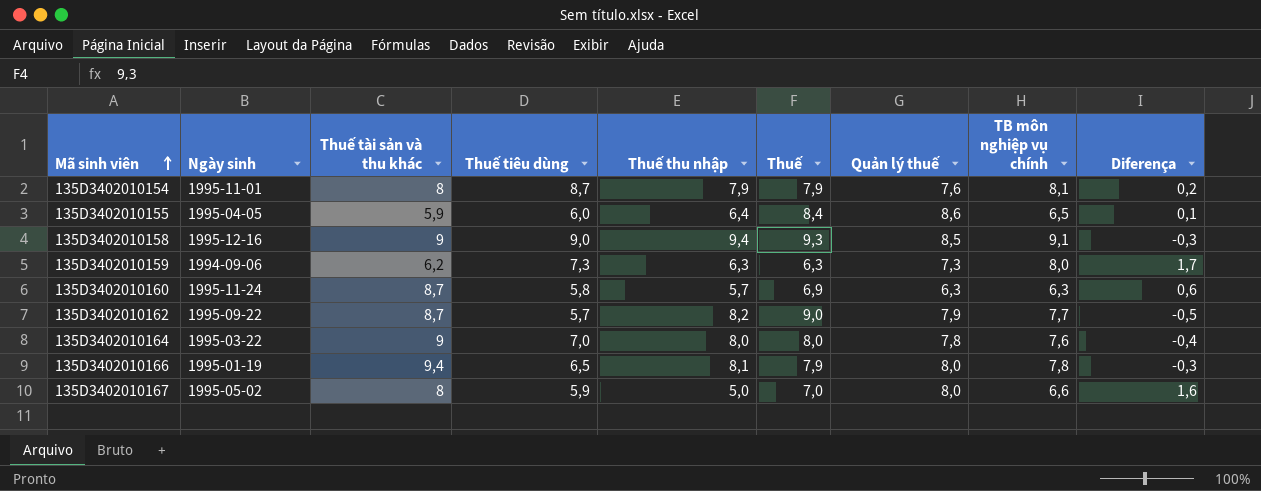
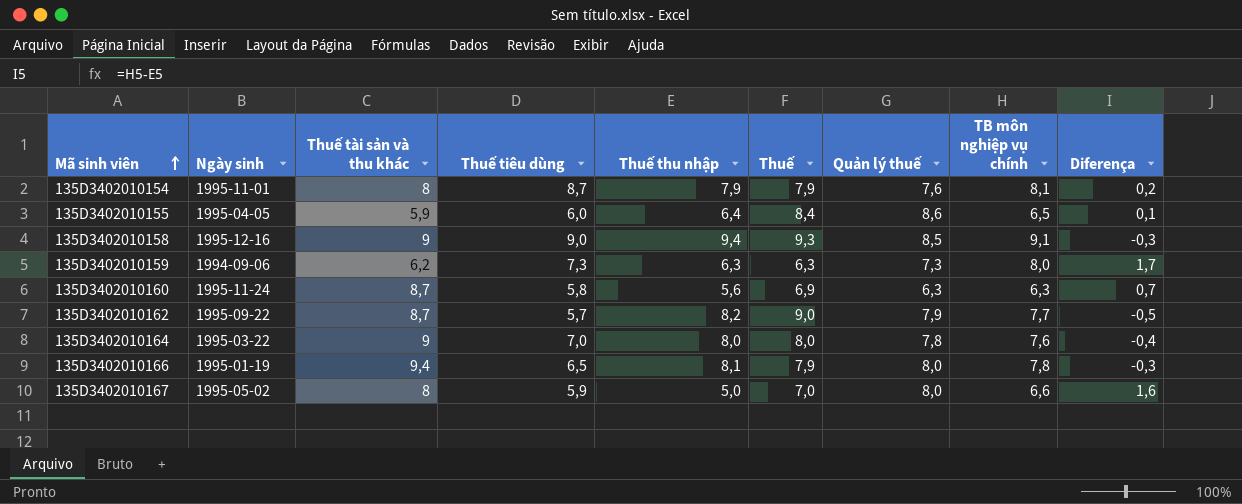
135D3402010160 | Thuế thu nhập: 5,7 -> 5,6
135D3402010160 | Diferença: 0,6 -> 0,7

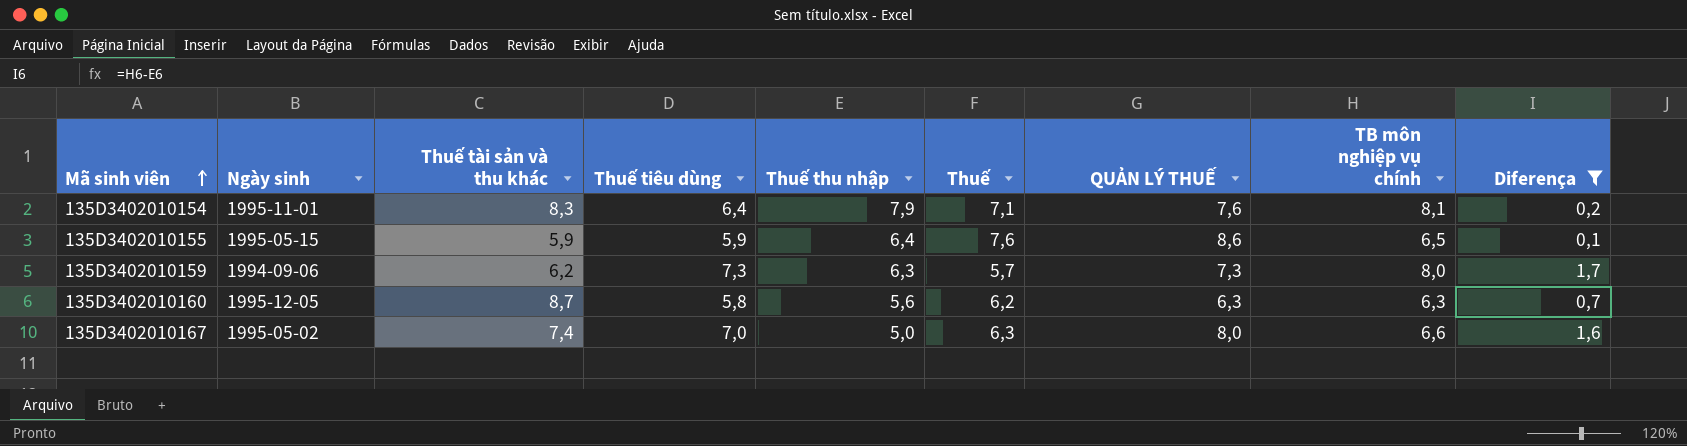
filter: none -> Diferença >= 0,1
column name: Quản lý thuế -> QUẢN LÝ THUẾ
135D3402010154 | Thuế tài sản và thu khác: 8 -> 8,3
135D3402010154 | Thuế tiêu dùng: 8,7 -> 6,4
135D3402010154 | Thuế: 7,9 -> 7,1
135D3402010155 | Ngày sinh: 1995-04-05 -> 1995-05-15
135D3402010155 | Thuế tiêu dùng: 6,0 -> 5,9
135D3402010155 | Thuế: 8,4 -> 7,6
135D3402010159 | Thuế: 6,3 -> 5,7
135D3402010160 | Ngày sinh: 1995-11-24 -> 1995-12-05
135D3402010160 | Thuế: 6,9 -> 6,2
135D3402010167 | Thuế tài sản và thu khác: 8 -> 7,4
135D3402010167 | Thuế tiêu dùng: 5,9 -> 7,0
135D3402010167 | Thuế: 7,0 -> 6,3

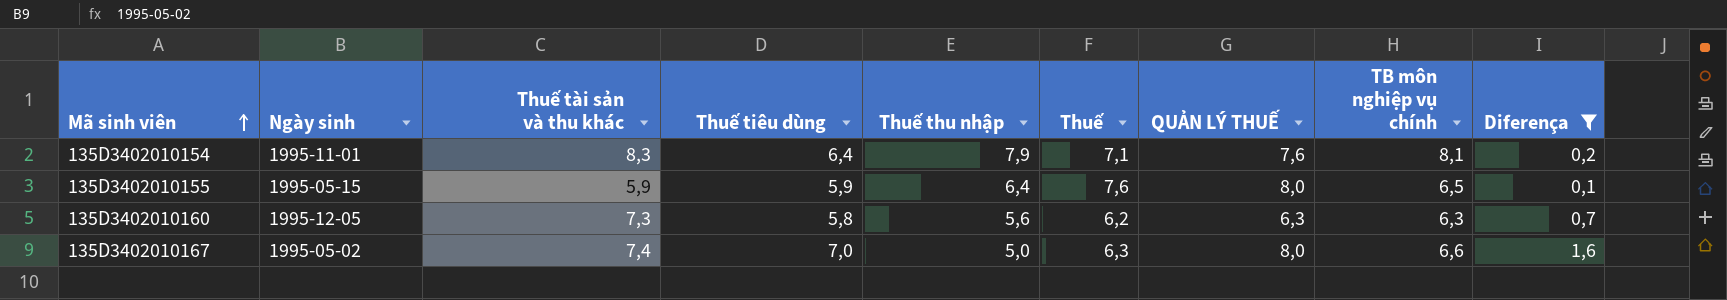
row 135D3402010159: 1994-09-06 | 6,2 | 7,3 | 6,3 | 5,7 | 7,3 | 8,0 | 1,7 -> none
135D3402010155 | QUẢN LÝ THUẾ: 8,6 -> 8,0
135D3402010160 | Thuế tài sản và thu khác: 8,7 -> 7,3

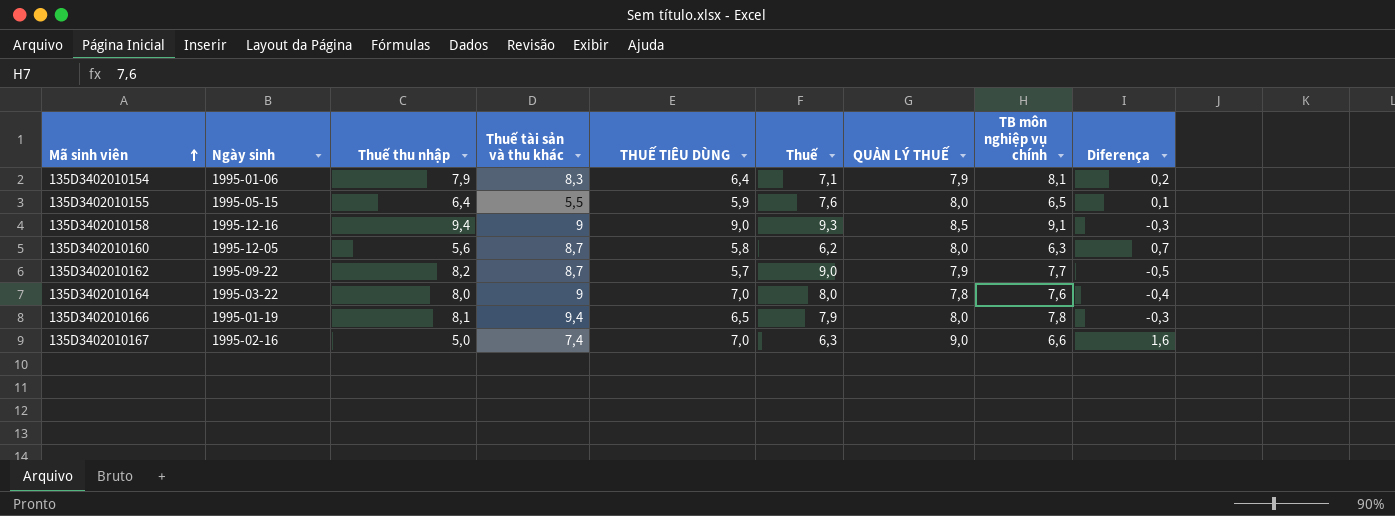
filter: Diferença >= 0,1 -> none
column Thuế thu nhập | position: 5 -> 3
column name: Thuế tiêu dùng -> THUẾ TIÊU DÙNG
135D3402010154 | Ngày sinh: 1995-11-01 -> 1995-01-06
135D3402010154 | QUẢN LÝ THUẾ: 7,6 -> 7,9
135D3402010155 | Thuế tài sản và thu khác: 5,9 -> 5,5
135D3402010160 | Thuế tài sản và thu khác: 7,3 -> 8,7
135D3402010160 | QUẢN LÝ THUẾ: 6,3 -> 8,0
135D3402010167 | Ngày sinh: 1995-05-02 -> 1995-02-16
135D3402010167 | QUẢN LÝ THUẾ: 8,0 -> 9,0

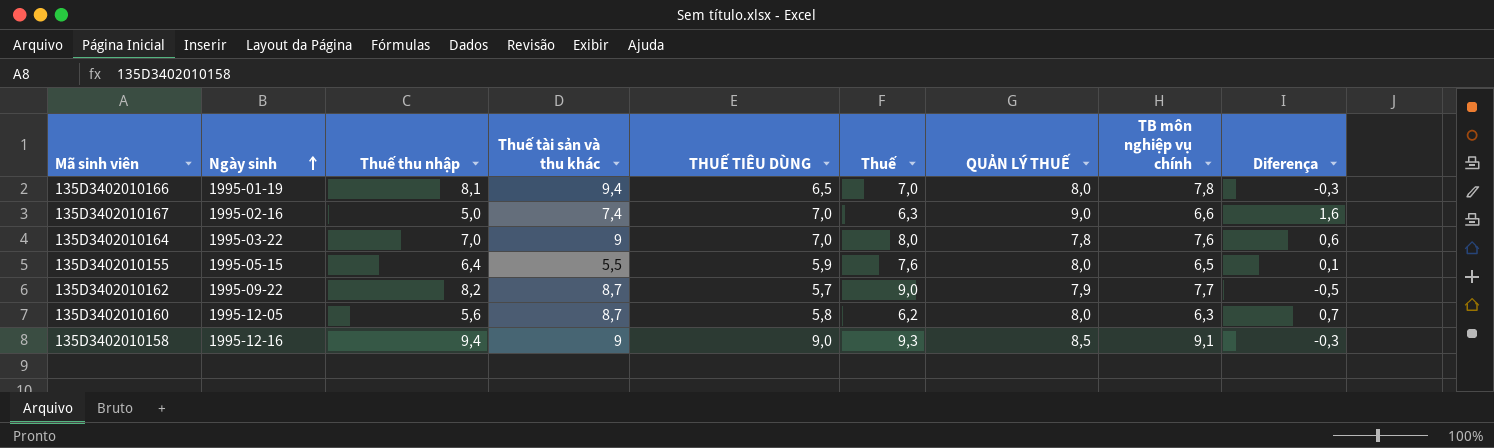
row order: Mã sinh viên ascending -> Ngày sinh ascending
row 135D3402010154: 1995-01-06 | 7,9 | 8,3 | 6,4 | 7,1 | 7,9 | 8,1 | 0,2 -> none
135D3402010166 | Thuế: 7,9 -> 7,0
135D3402010164 | Thuế thu nhập: 8,0 -> 7,0
135D3402010164 | Diferença: -0,4 -> 0,6

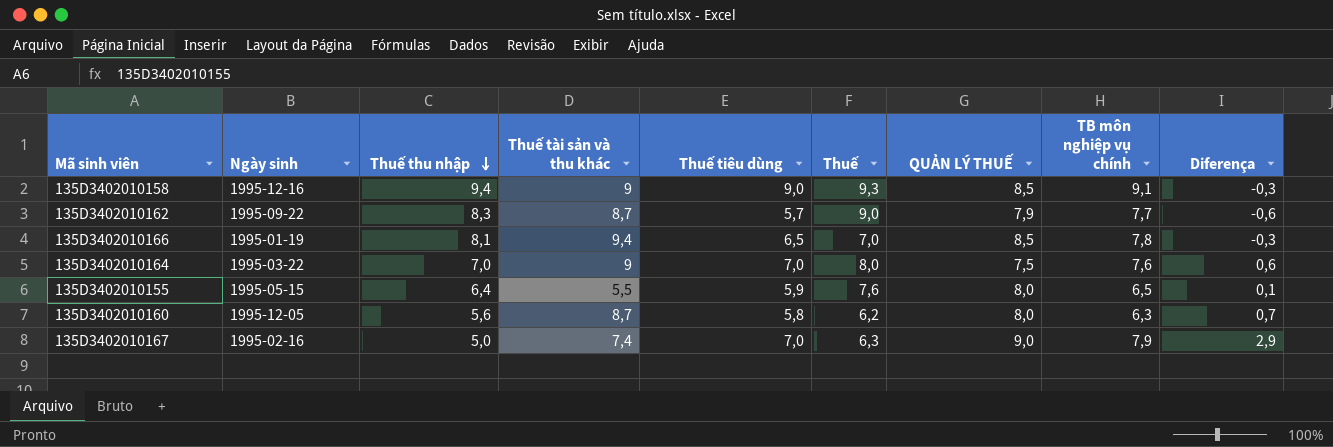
row order: Ngày sinh ascending -> Thuế thu nhập descending
column name: THUẾ TIÊU DÙNG -> Thuế tiêu dùng
135D3402010162 | Thuế thu nhập: 8,2 -> 8,3
135D3402010162 | Diferença: -0,5 -> -0,6
135D3402010166 | QUẢN LÝ THUẾ: 8,0 -> 8,5
135D3402010164 | QUẢN LÝ THUẾ: 7,8 -> 7,5
135D3402010167 | TB môn nghiệp vụ chính: 6,6 -> 7,9
135D3402010167 | Diferença: 1,6 -> 2,9

